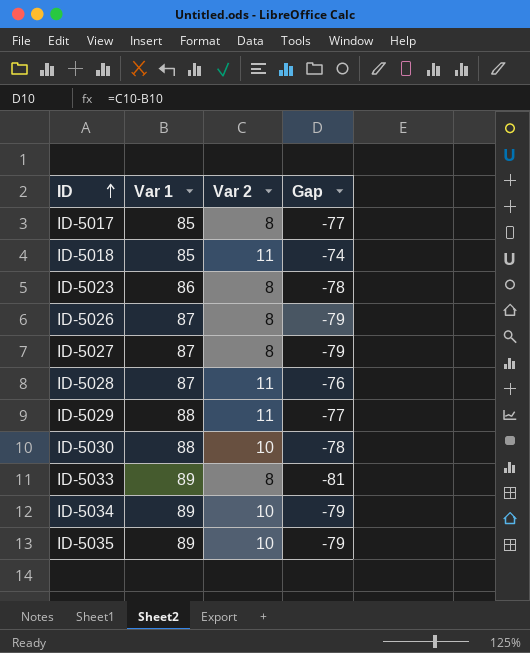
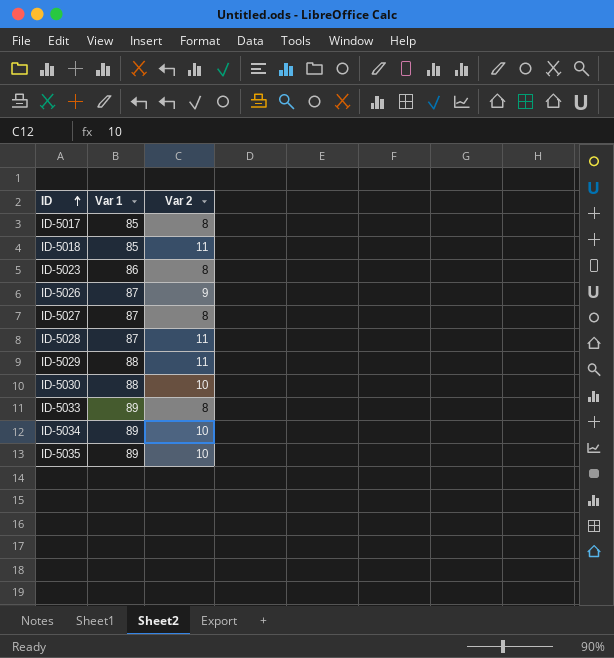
column Gap | formula: [Var 2] - [Var 1] -> none
ID-5026 | Var 2: 8 -> 9

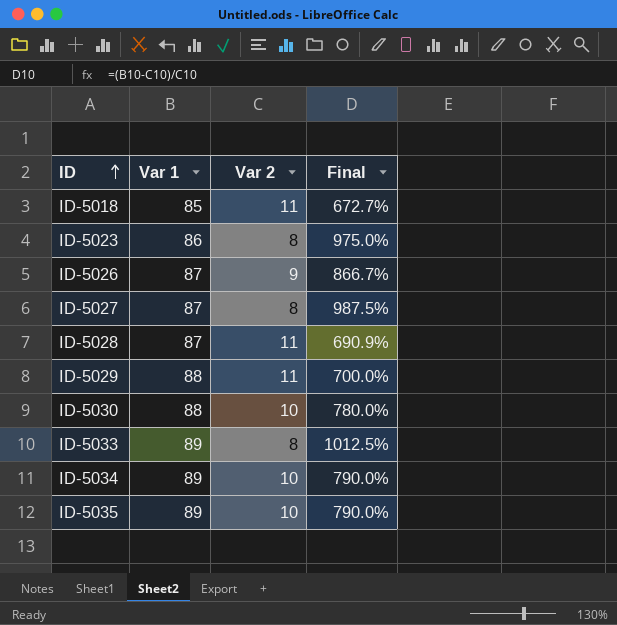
column Final | formula: none -> ([Var 1] - [Var 2]) / [Var 2]
row ID-5017: 85 | 8 -> none

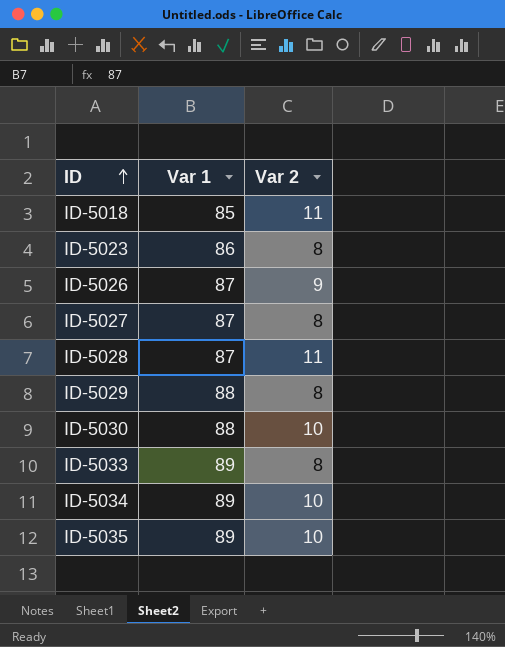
column Final | formula: ([Var 1] - [Var 2]) / [Var 2] -> none
ID-5029 | Var 2: 11 -> 8

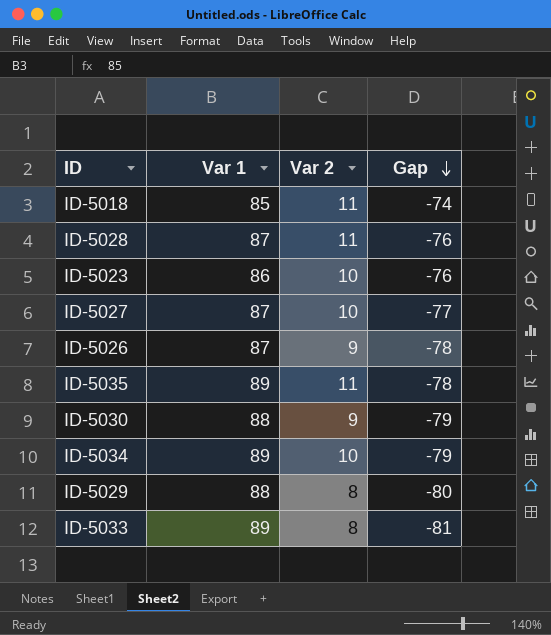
row order: ID ascending -> Gap descending
column Gap | formula: none -> [Var 2] - [Var 1]
ID-5023 | Var 2: 8 -> 10
ID-5027 | Var 2: 8 -> 10
ID-5035 | Var 2: 10 -> 11
ID-5030 | Var 2: 10 -> 9

